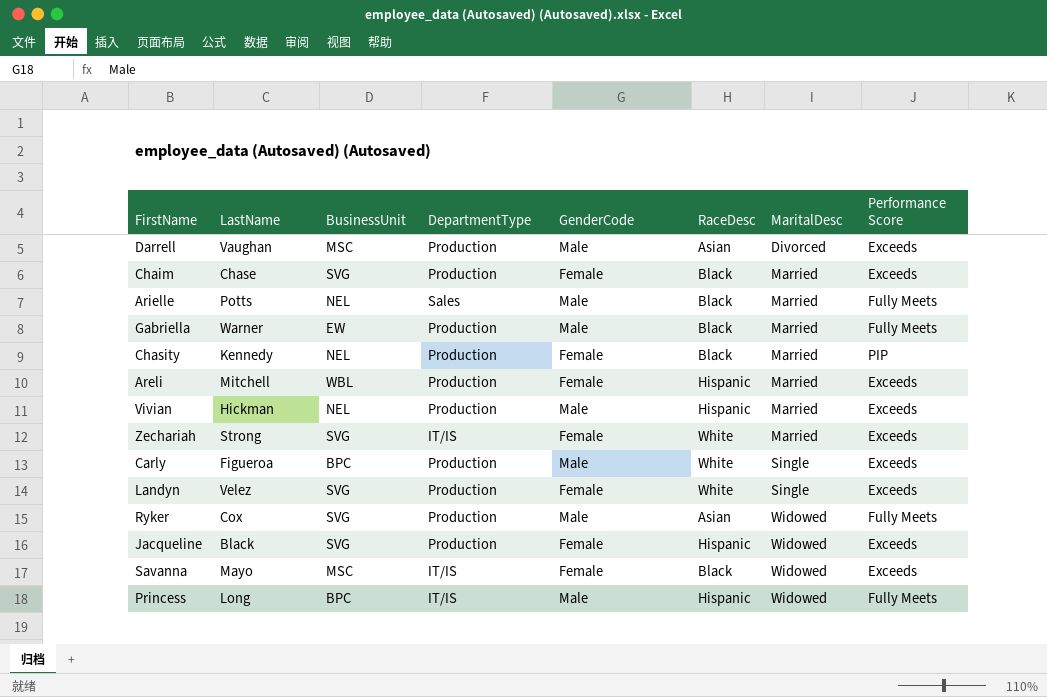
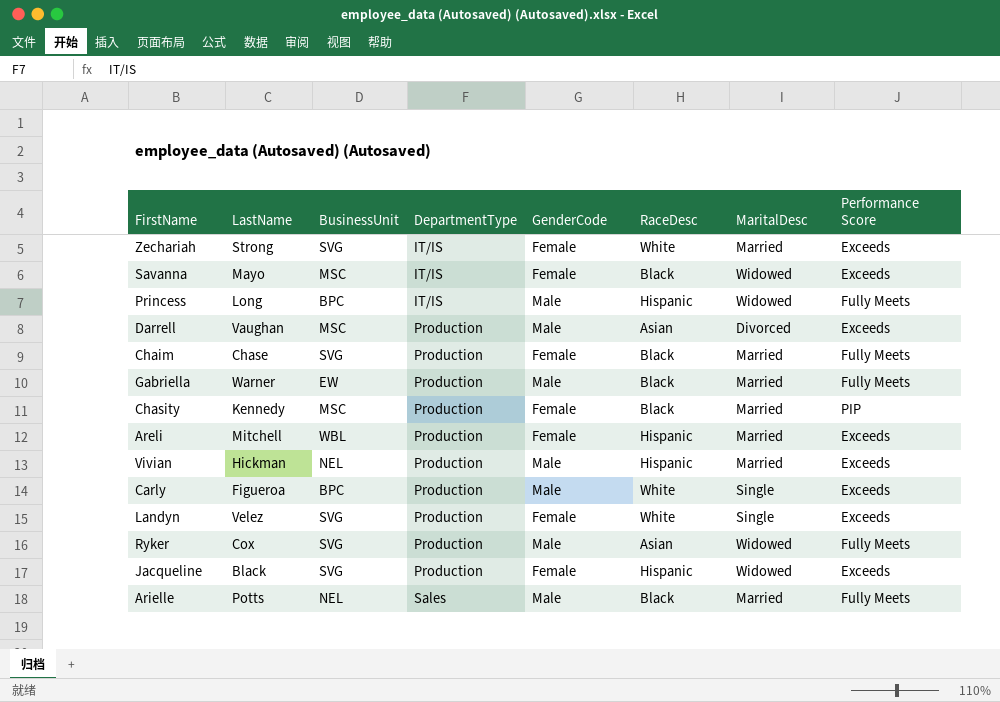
row order: MaritalDesc ascending -> DepartmentType ascending
Chaim | Performance Score: Exceeds -> Fully Meets
Chasity | BusinessUnit: NEL -> MSC

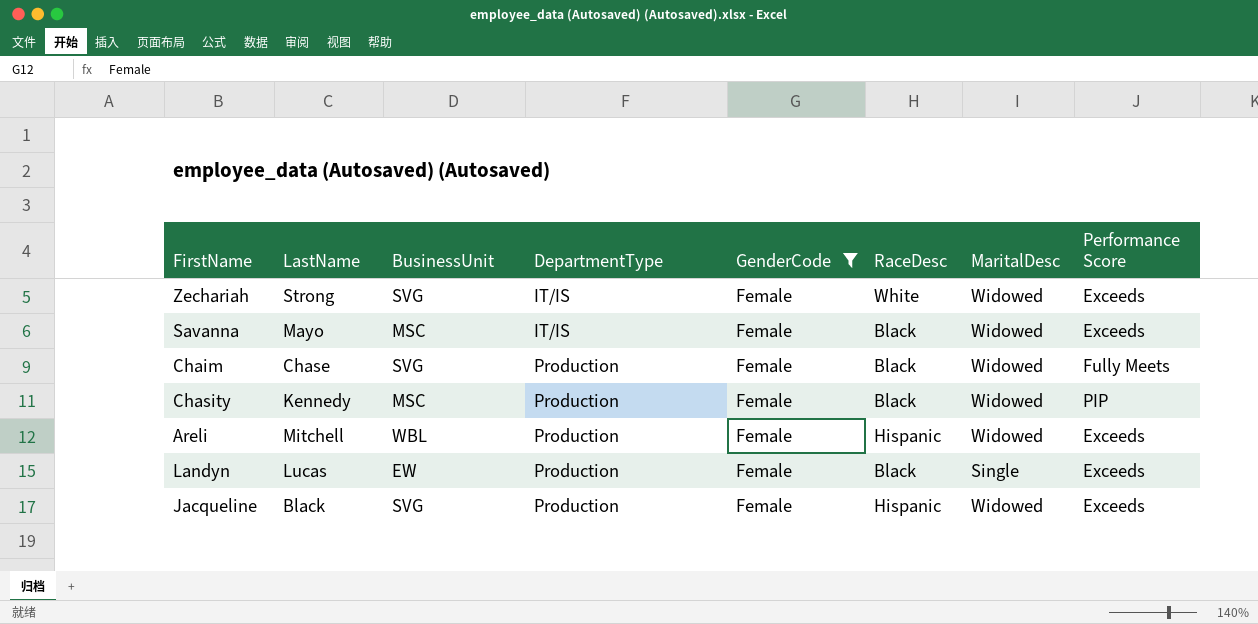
filter: none -> GenderCode = Female
Zechariah | MaritalDesc: Married -> Widowed
Chaim | MaritalDesc: Married -> Widowed
Chasity | MaritalDesc: Married -> Widowed
Areli | MaritalDesc: Married -> Widowed
Landyn | LastName: Velez -> Lucas
Landyn | BusinessUnit: SVG -> EW
Landyn | RaceDesc: White -> Black

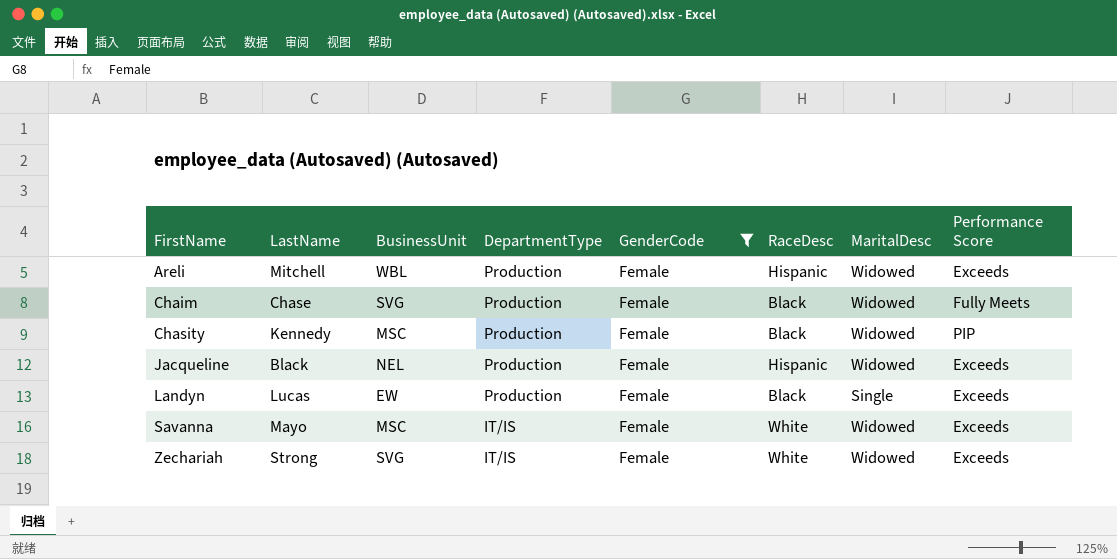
row order: DepartmentType ascending -> FirstName ascending
Jacqueline | BusinessUnit: SVG -> NEL
Savanna | RaceDesc: Black -> White

